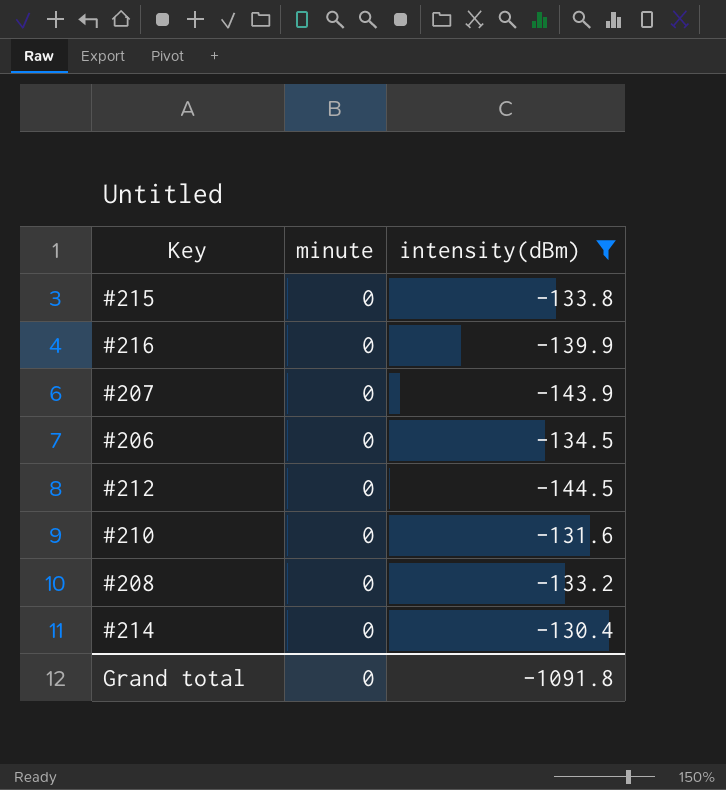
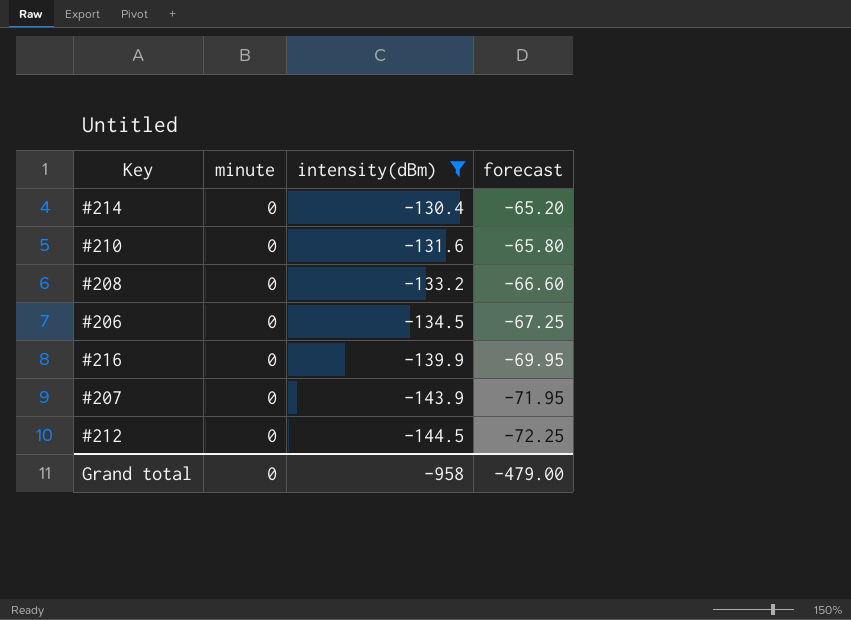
row order: none -> intensity(dBm) descending
column forecast | formula: none -> [intensity(dBm)] * 0.5
row #215: 0 | -133.8 -> none
Grand total | intensity(dBm): -1091.8 -> -958

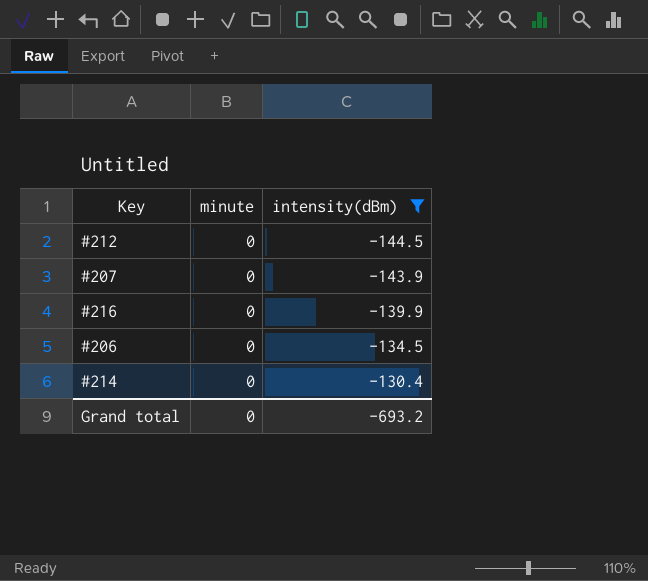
row order: intensity(dBm) descending -> intensity(dBm) ascending
column forecast | formula: [intensity(dBm)] * 0.5 -> none
row #210: 0 | -131.6 | -65.80 -> none
row #208: 0 | -133.2 | -66.60 -> none
Grand total | intensity(dBm): -958 -> -693.2

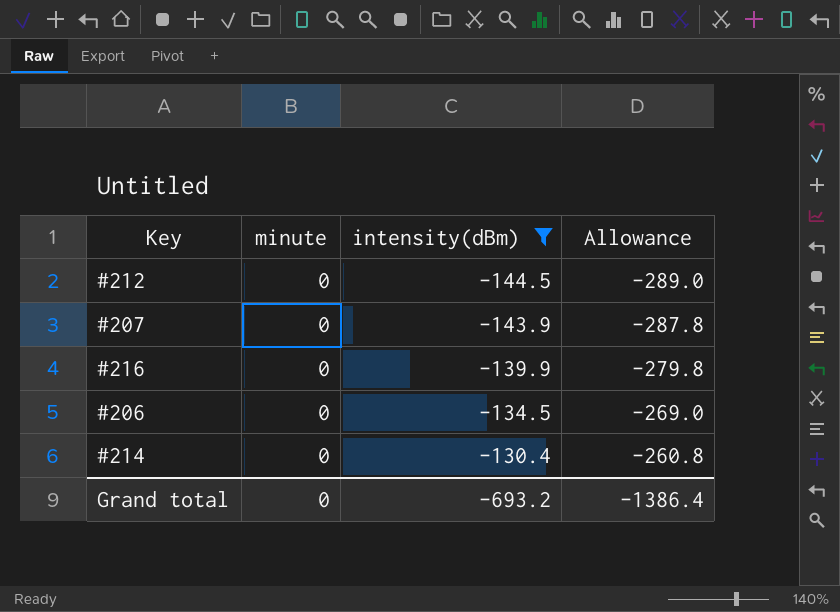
column Allowance | formula: none -> [intensity(dBm)] * 2

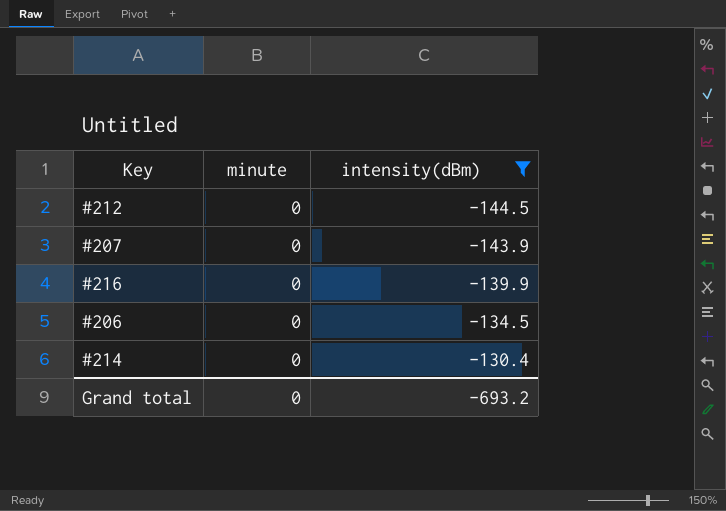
column Allowance | formula: [intensity(dBm)] * 2 -> none

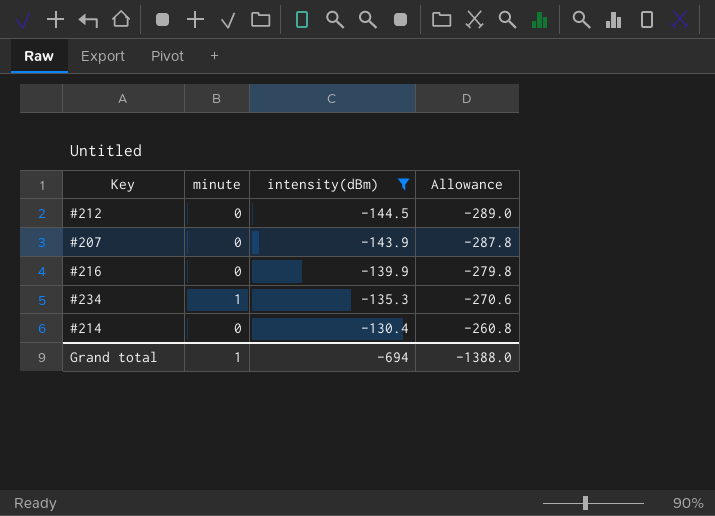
column Allowance | formula: none -> [intensity(dBm)] * 2
row #206: 0 | -134.5 -> none
row #234: none -> 1 | -135.3 | -270.6
Grand total | minute: 0 -> 1
Grand total | intensity(dBm): -693.2 -> -694

